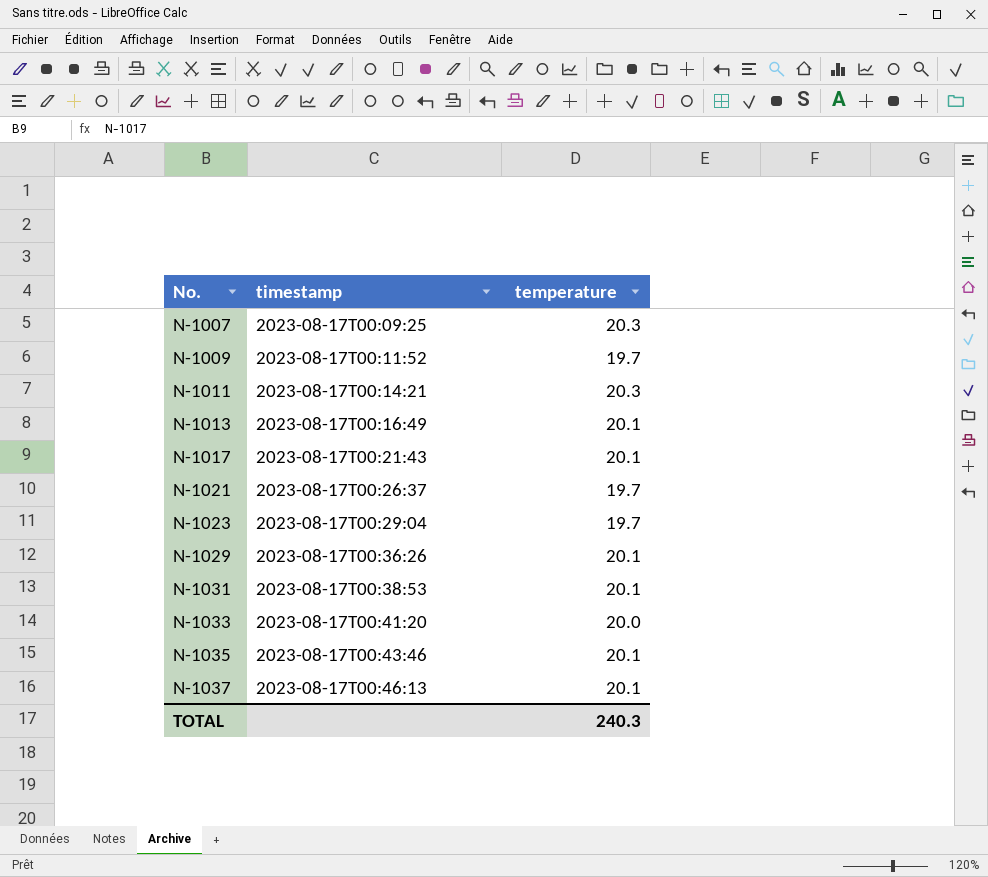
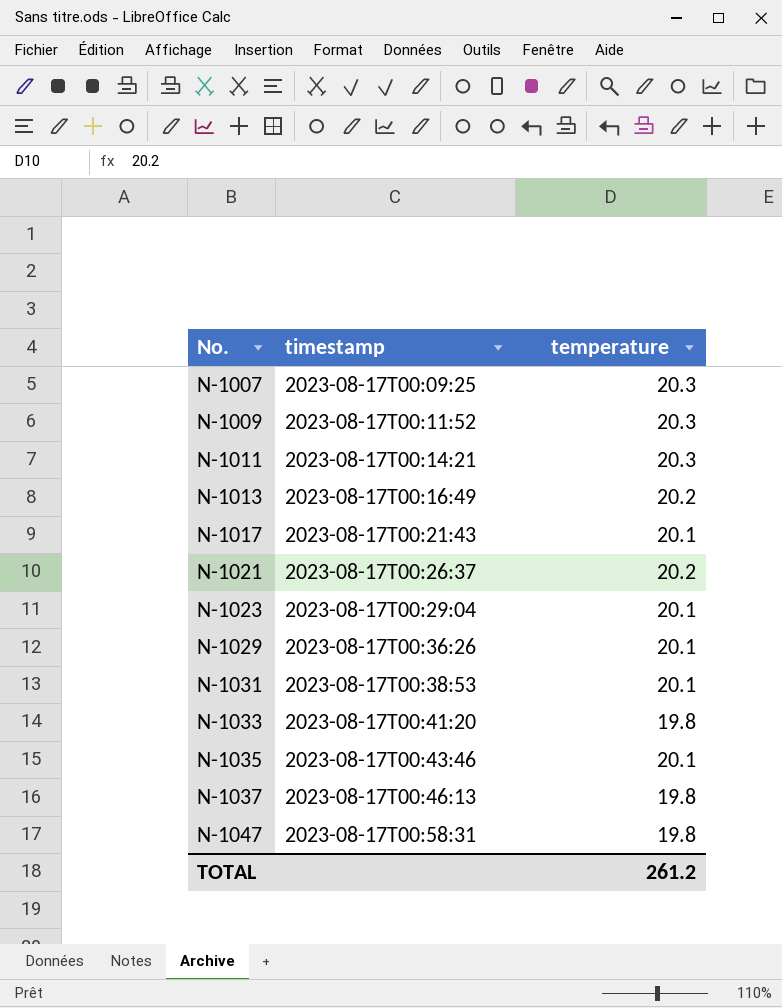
N-1009 | temperature: 19.7 -> 20.3
N-1013 | temperature: 20.1 -> 20.2
N-1021 | temperature: 19.7 -> 20.2
N-1023 | temperature: 19.7 -> 20.1
N-1033 | temperature: 20.0 -> 19.8
N-1037 | temperature: 20.1 -> 19.8
row N-1047: none -> 2023-08-17T00:58:31 | 19.8
TOTAL | temperature: 240.3 -> 261.2

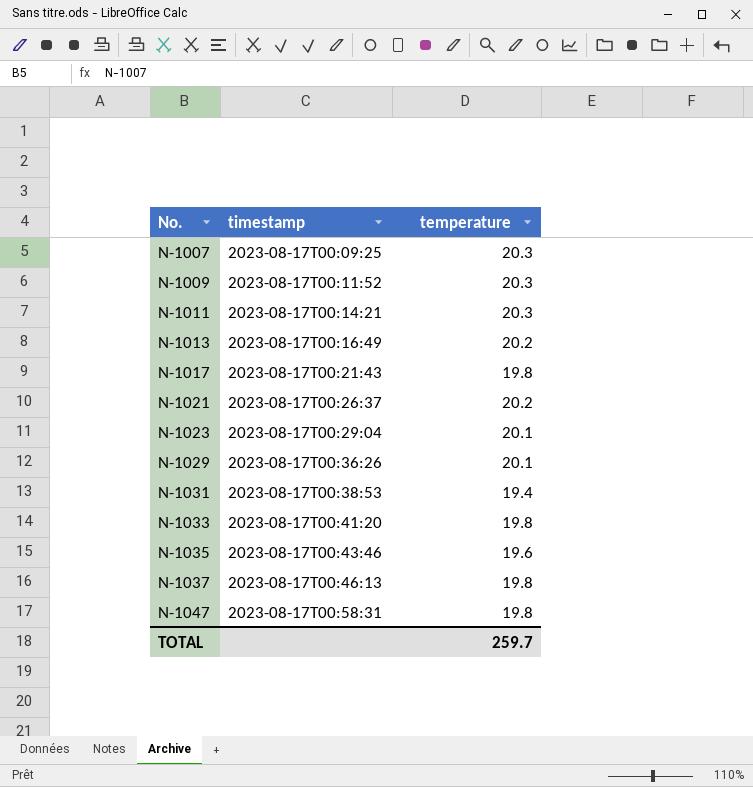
N-1017 | temperature: 20.1 -> 19.8
N-1031 | temperature: 20.1 -> 19.4
N-1035 | temperature: 20.1 -> 19.6
TOTAL | temperature: 261.2 -> 259.7

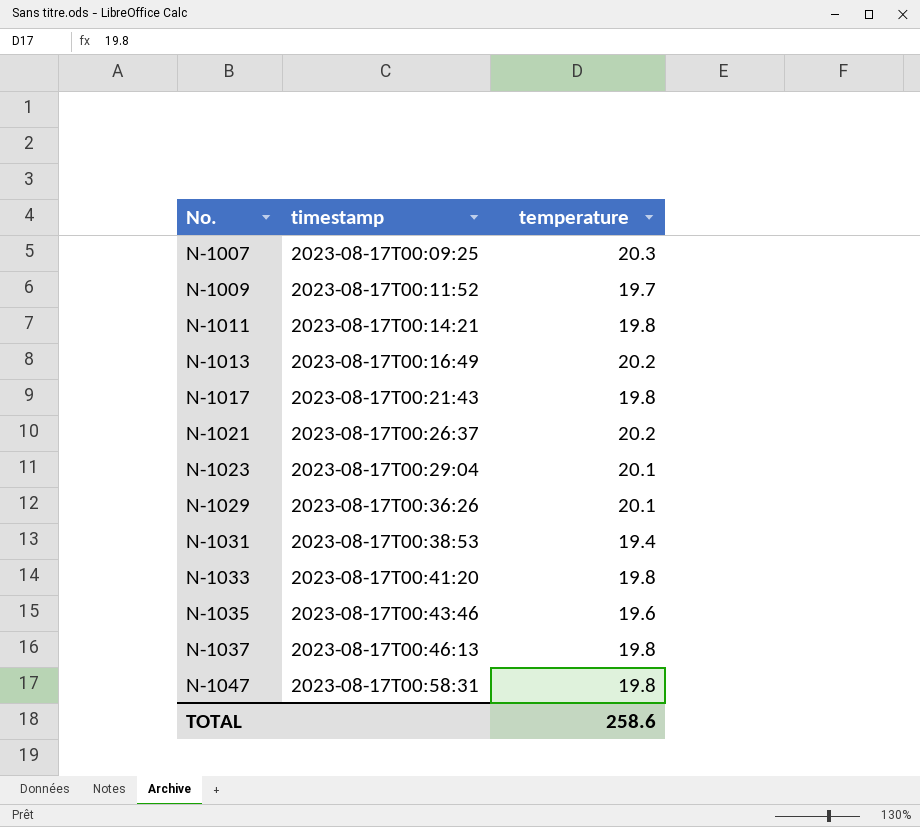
N-1009 | temperature: 20.3 -> 19.7
N-1011 | temperature: 20.3 -> 19.8
TOTAL | temperature: 259.7 -> 258.6

